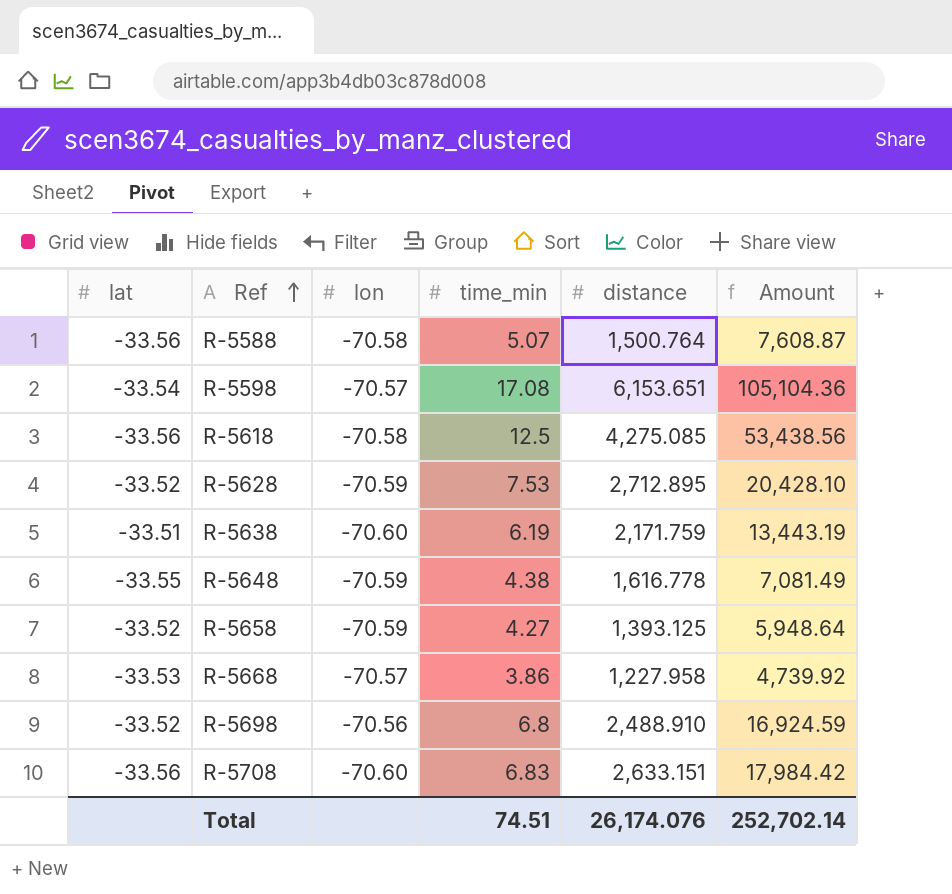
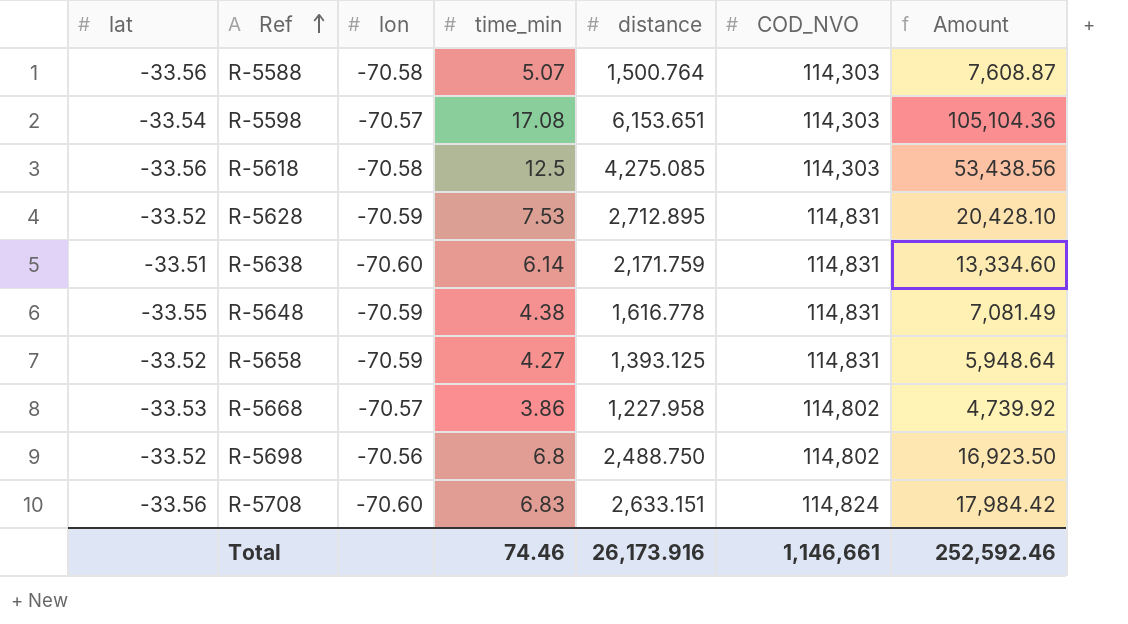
column COD_NVO | position: none -> 6
R-5638 | time_min: 6.19 -> 6.14
R-5638 | Amount: 13,443.19 -> 13,334.60
R-5698 | distance: 2,488.910 -> 2,488.750
R-5698 | Amount: 16,924.59 -> 16,923.50
Total | time_min: 74.51 -> 74.46
Total | distance: 26,174.076 -> 26,173.916
Total | Amount: 252,702.14 -> 252,592.46

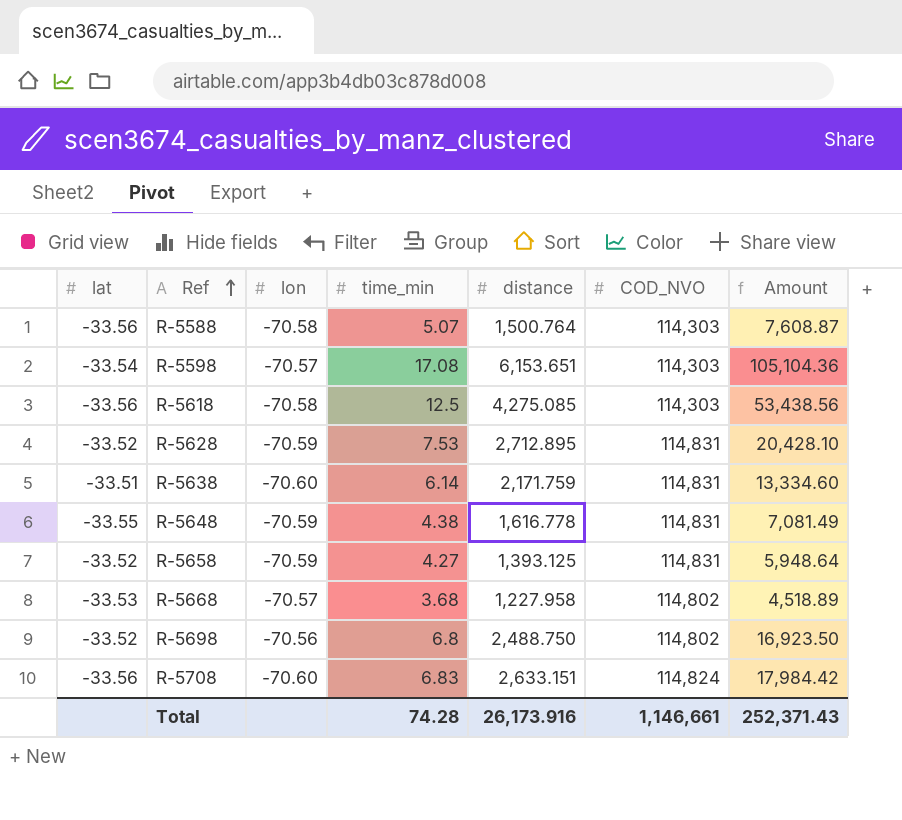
R-5668 | time_min: 3.86 -> 3.68
R-5668 | Amount: 4,739.92 -> 4,518.89
Total | time_min: 74.46 -> 74.28
Total | Amount: 252,592.46 -> 252,371.43

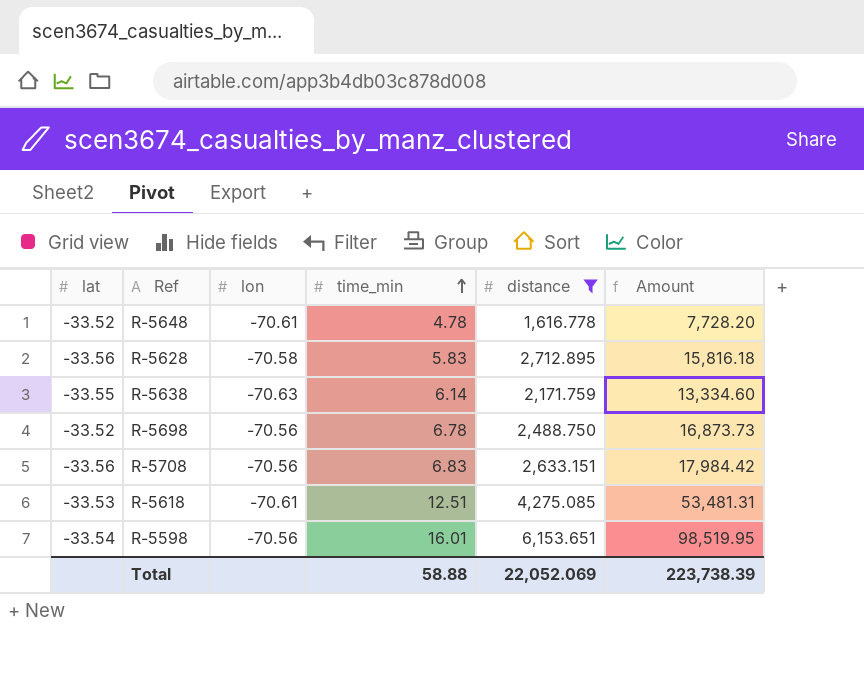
filter: none -> distance >= 1,616.778
row order: Ref ascending -> time_min ascending
column COD_NVO | position: 6 -> none
R-5648 | lat: -33.55 -> -33.52
R-5648 | lon: -70.59 -> -70.61
R-5648 | time_min: 4.38 -> 4.78
R-5648 | Amount: 7,081.49 -> 7,728.20
R-5628 | lat: -33.52 -> -33.56
R-5628 | lon: -70.59 -> -70.58
R-5628 | time_min: 7.53 -> 5.83
R-5628 | Amount: 20,428.10 -> 15,816.18
R-5638 | lat: -33.51 -> -33.55
R-5638 | lon: -70.60 -> -70.63
R-5698 | time_min: 6.8 -> 6.78
R-5698 | Amount: 16,923.50 -> 16,873.73
R-5708 | lon: -70.60 -> -70.56
R-5618 | lat: -33.56 -> -33.53
R-5618 | lon: -70.58 -> -70.61
R-5618 | time_min: 12.5 -> 12.51
R-5618 | Amount: 53,438.56 -> 53,481.31
R-5598 | lon: -70.57 -> -70.56
R-5598 | time_min: 17.08 -> 16.01
R-5598 | Amount: 105,104.36 -> 98,519.95
Total | time_min: 74.28 -> 58.88
Total | distance: 26,173.916 -> 22,052.069
Total | Amount: 252,371.43 -> 223,738.39

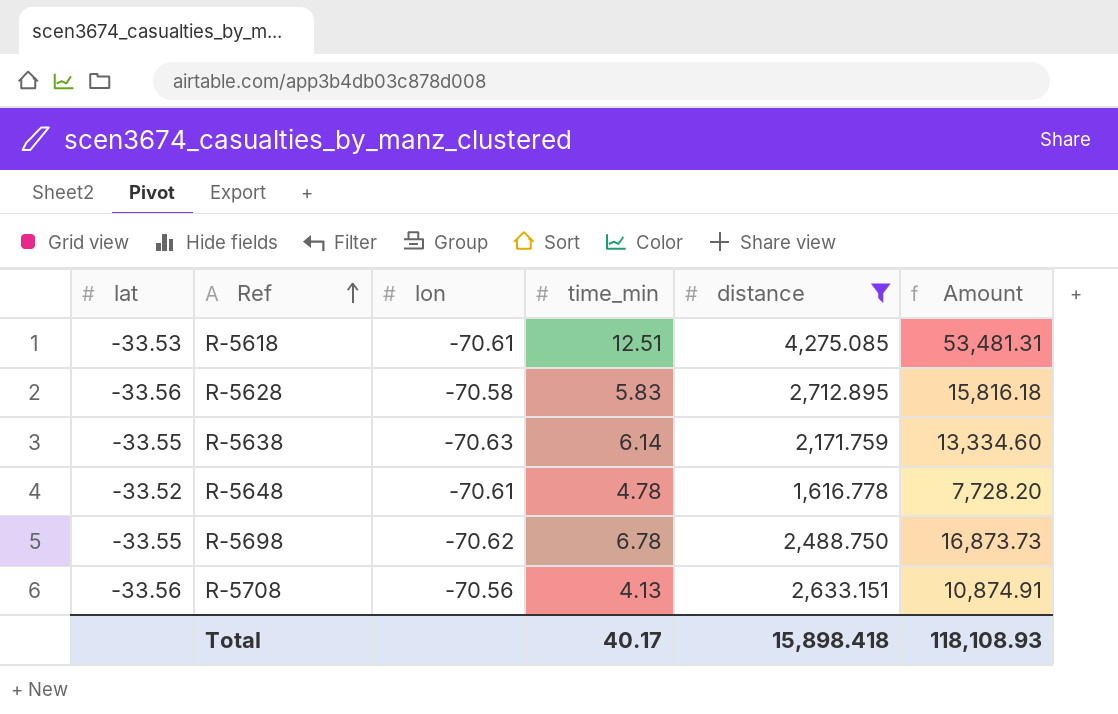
row order: time_min ascending -> Ref ascending
row R-5598: -33.54 | -70.56 | 16.01 | 6,153.651 | 98,519.95 -> none
R-5698 | lat: -33.52 -> -33.55
R-5698 | lon: -70.56 -> -70.62
R-5708 | time_min: 6.83 -> 4.13
R-5708 | Amount: 17,984.42 -> 10,874.91
Total | time_min: 58.88 -> 40.17
Total | distance: 22,052.069 -> 15,898.418
Total | Amount: 223,738.39 -> 118,108.93

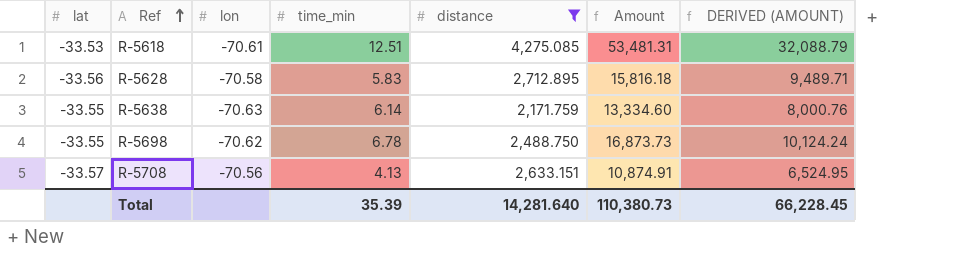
column DERIVED (AMOUNT) | formula: none -> [Amount] * 0.6
row R-5648: -33.52 | -70.61 | 4.78 | 1,616.778 | 7,728.20 -> none
R-5708 | lat: -33.56 -> -33.57
Total | time_min: 40.17 -> 35.39
Total | distance: 15,898.418 -> 14,281.640
Total | Amount: 118,108.93 -> 110,380.73

